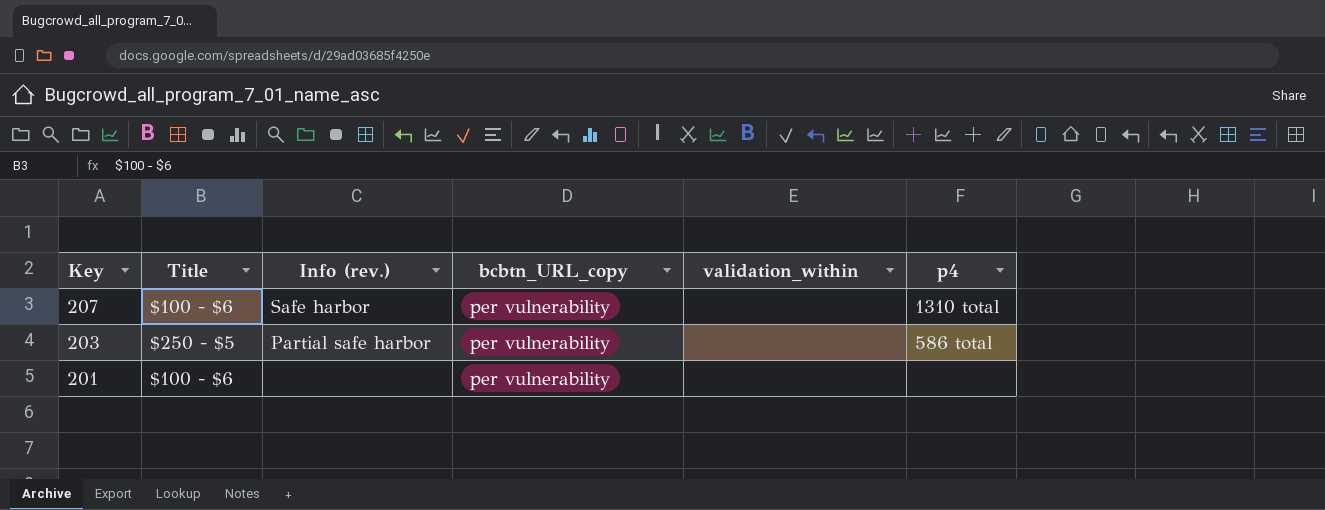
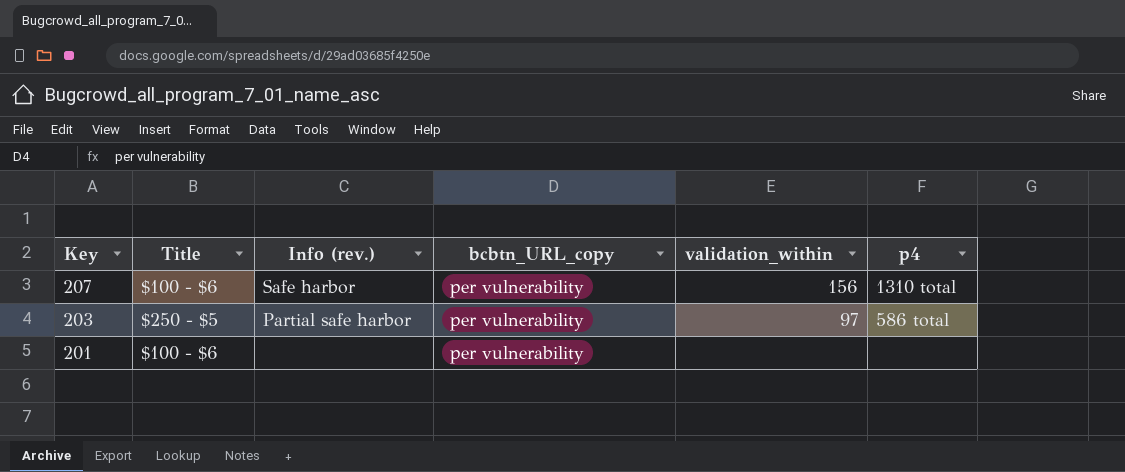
207 | validation_within: none -> 156
203 | validation_within: none -> 97

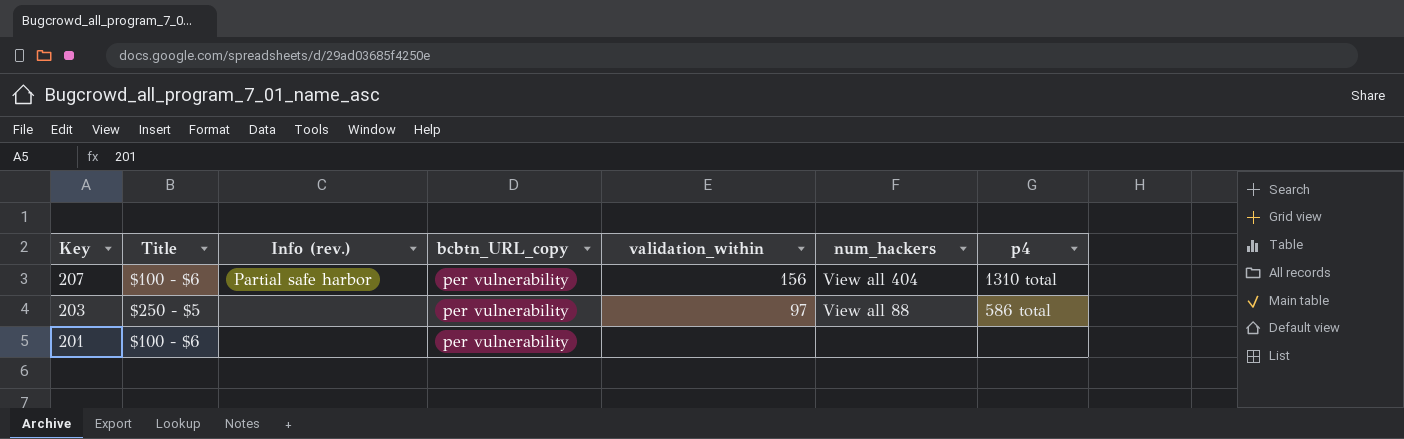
column num_hackers | position: none -> 6
207 | Info (rev.): Safe harbor -> Partial safe harbor
203 | Info (rev.): Partial safe harbor -> none

